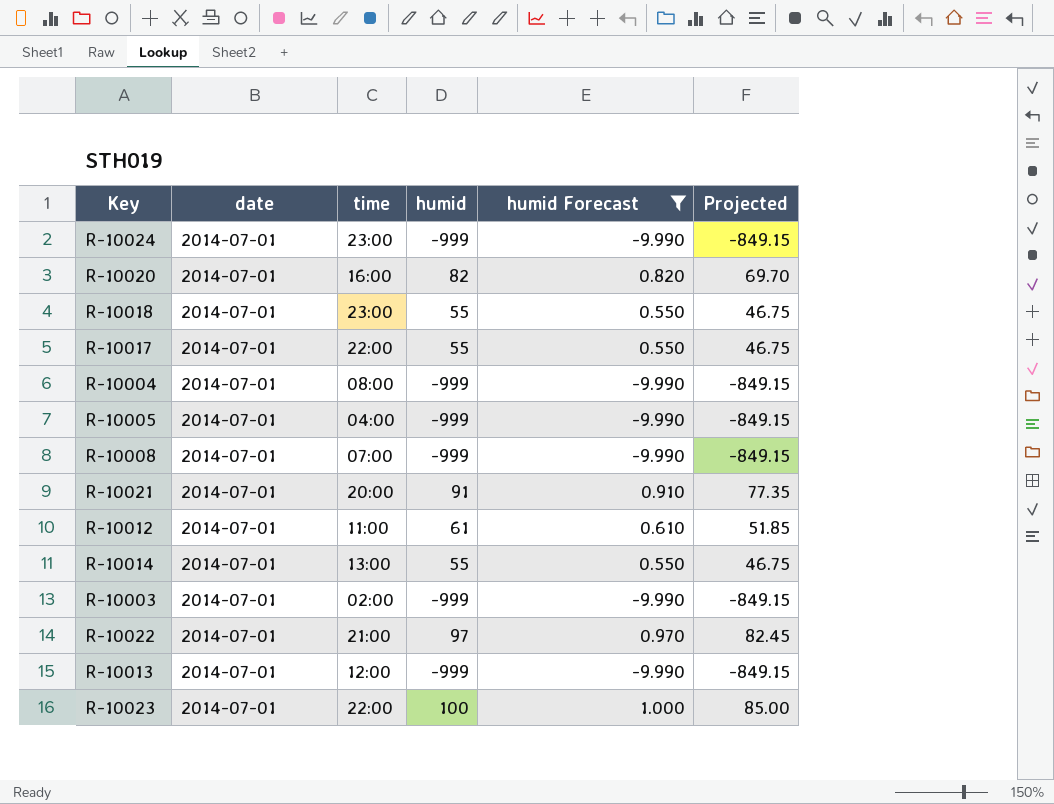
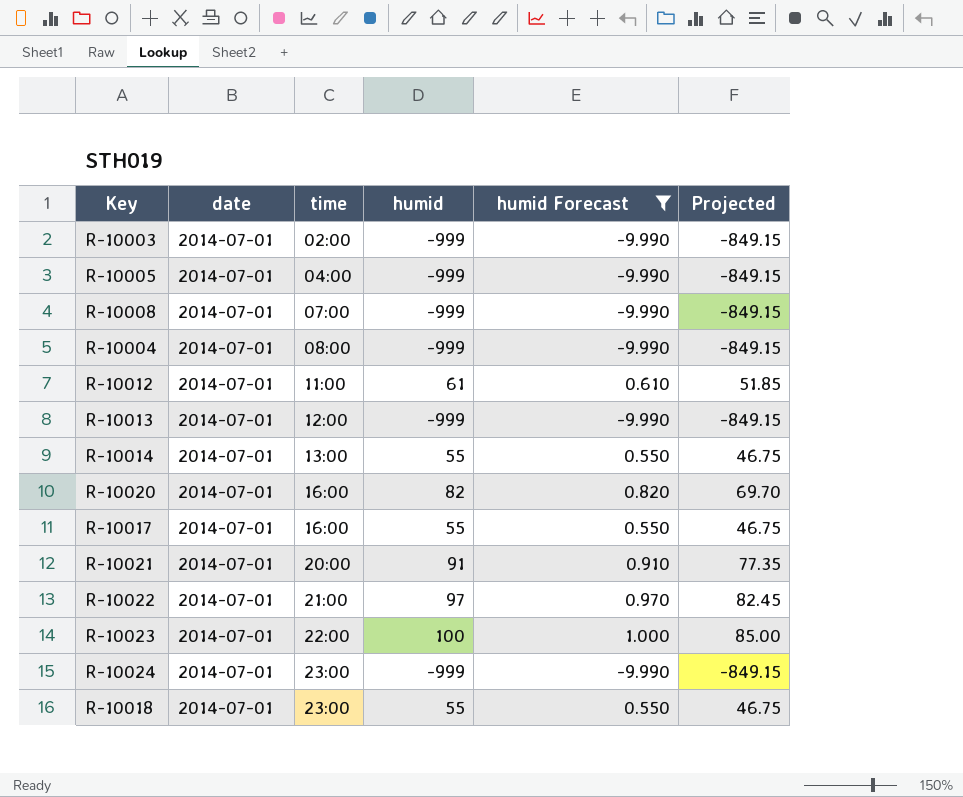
row order: none -> time ascending
R-10017 | time: 22:00 -> 16:00

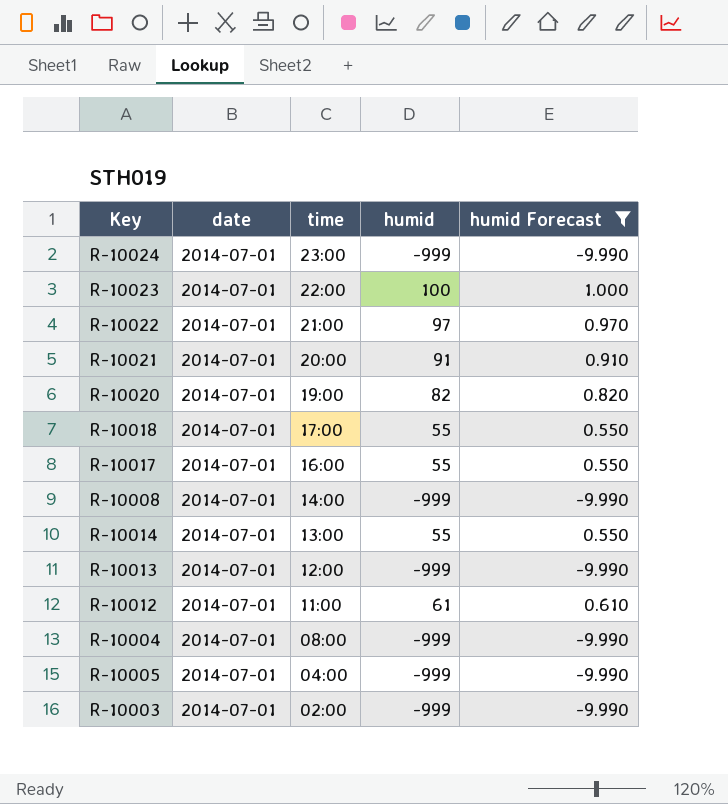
row order: time ascending -> time descending
column Projected | formula: [humid] * 0.85 -> none
R-10020 | time: 16:00 -> 19:00
R-10018 | time: 23:00 -> 17:00
R-10008 | time: 07:00 -> 14:00

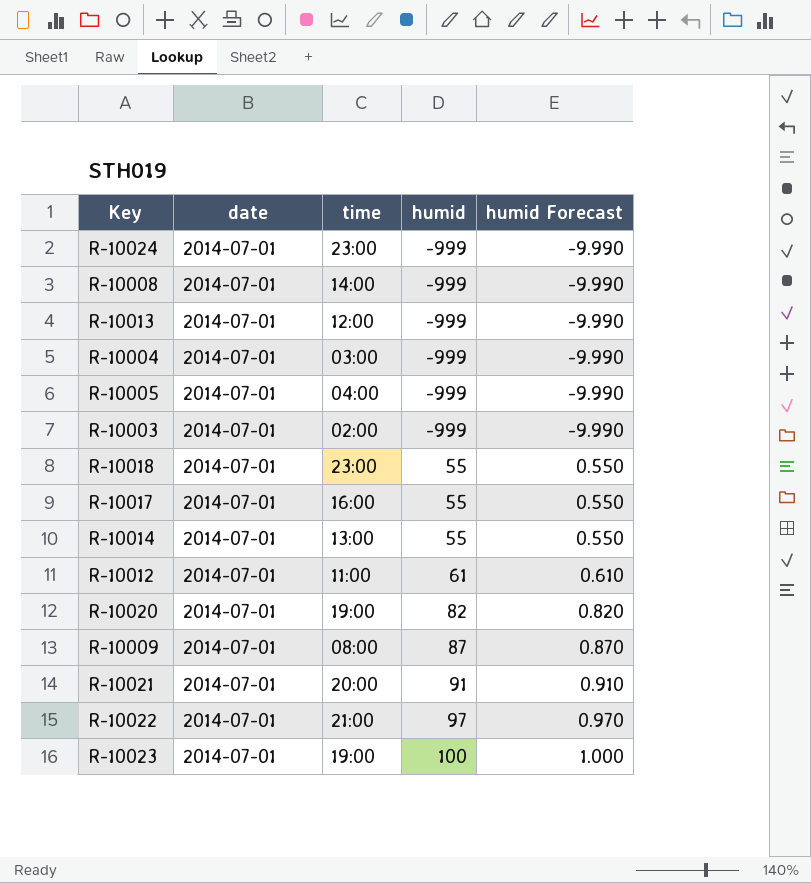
filter: humid Forecast != 0.870 -> none
row order: time descending -> humid ascending
R-10004 | time: 08:00 -> 03:00
R-10018 | time: 17:00 -> 23:00
R-10023 | time: 22:00 -> 19:00

